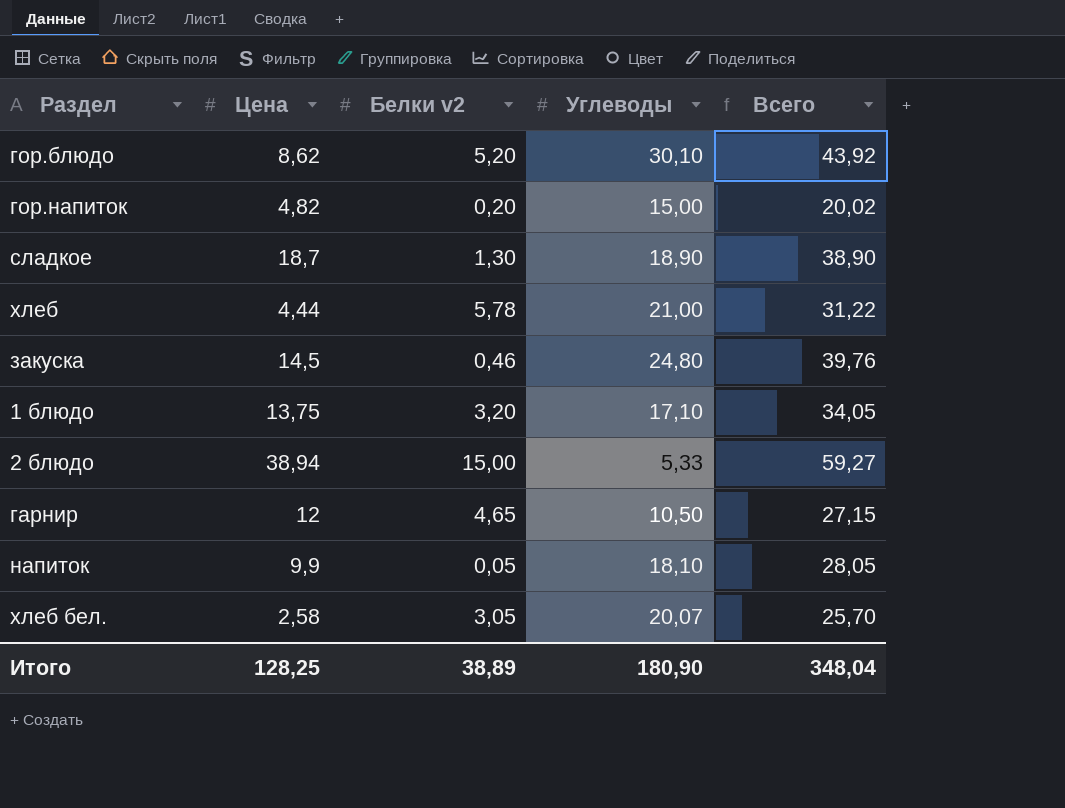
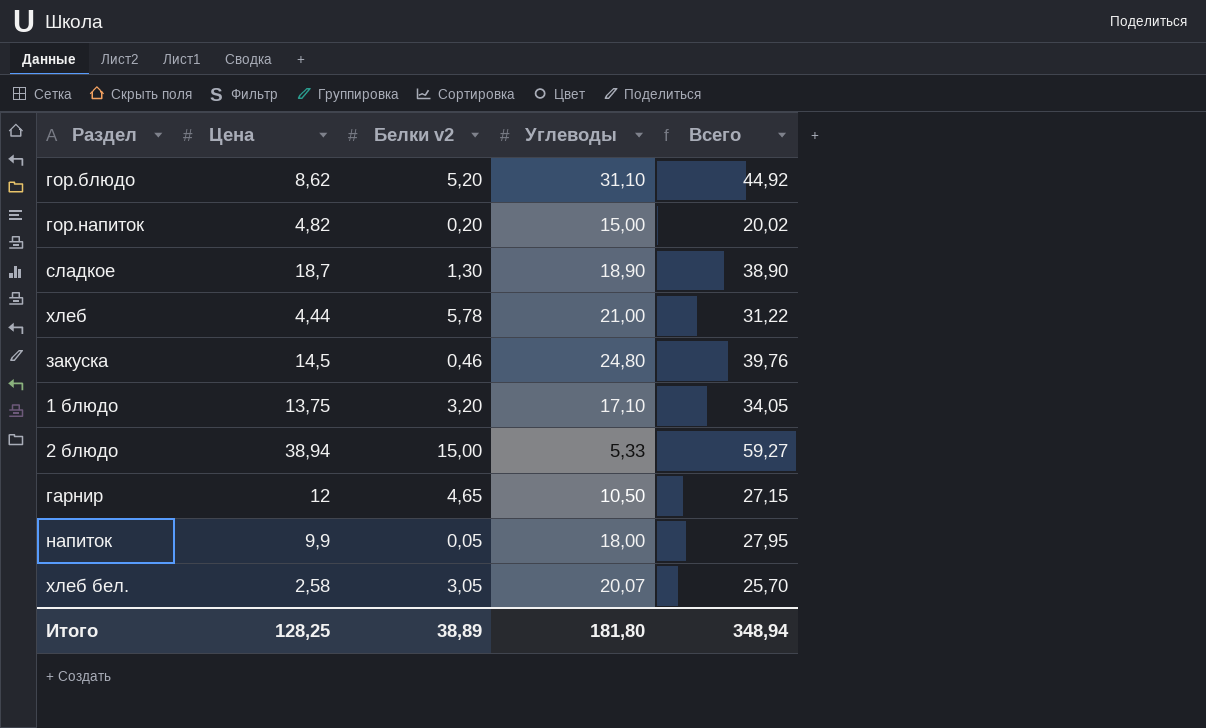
гор.блюдо | Углеводы: 30,10 -> 31,10
гор.блюдо | Всего: 43,92 -> 44,92
напиток | Углеводы: 18,10 -> 18,00
напиток | Всего: 28,05 -> 27,95
Итого | Углеводы: 180,90 -> 181,80
Итого | Всего: 348,04 -> 348,94

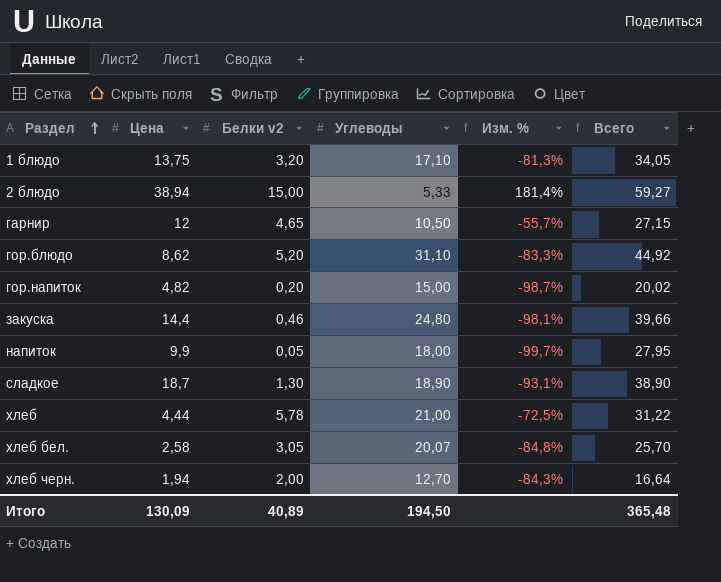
row order: none -> Раздел ascending
column Изм. % | formula: none -> ([Белки v2] - [Углеводы]) / [Углеводы]
закуска | Цена: 14,5 -> 14,4
закуска | Всего: 39,76 -> 39,66
row хлеб черн.: none -> 1,94 | 2,00 | 12,70 | -84,3% | 16,64
Итого | Цена: 128,25 -> 130,09
Итого | Белки v2: 38,89 -> 40,89
Итого | Углеводы: 181,80 -> 194,50
Итого | Всего: 348,94 -> 365,48

